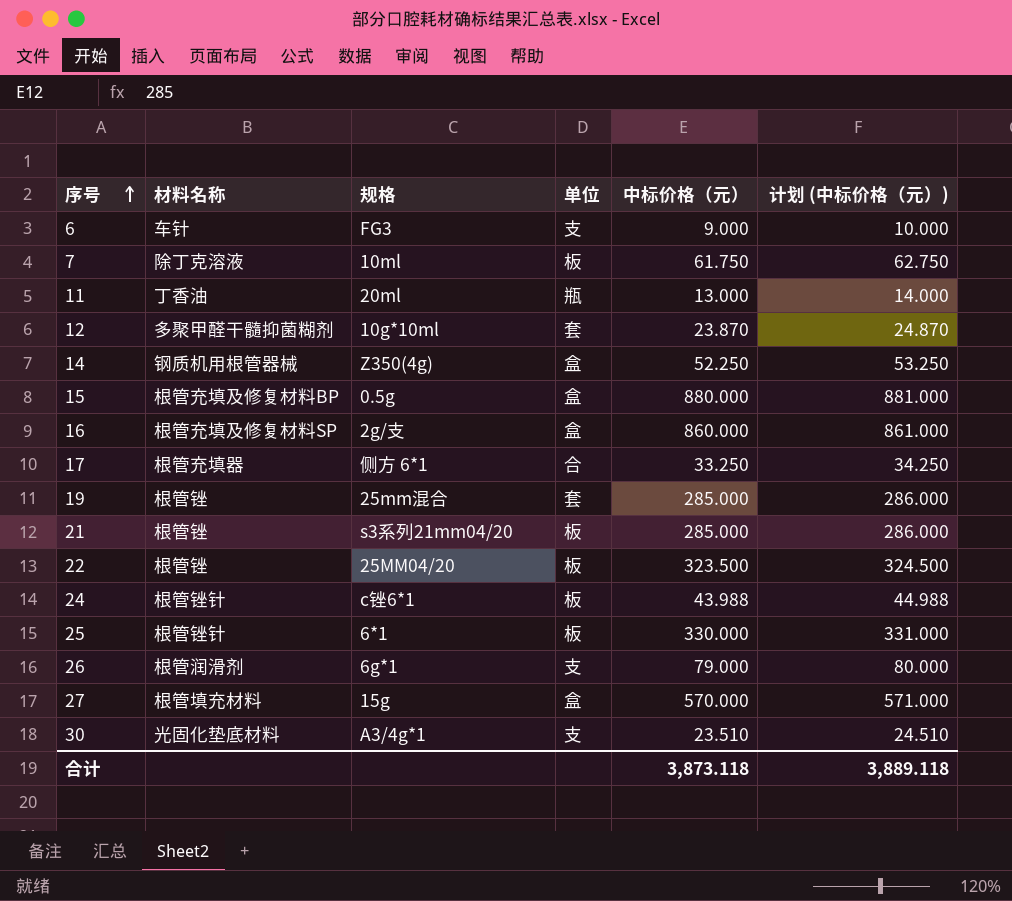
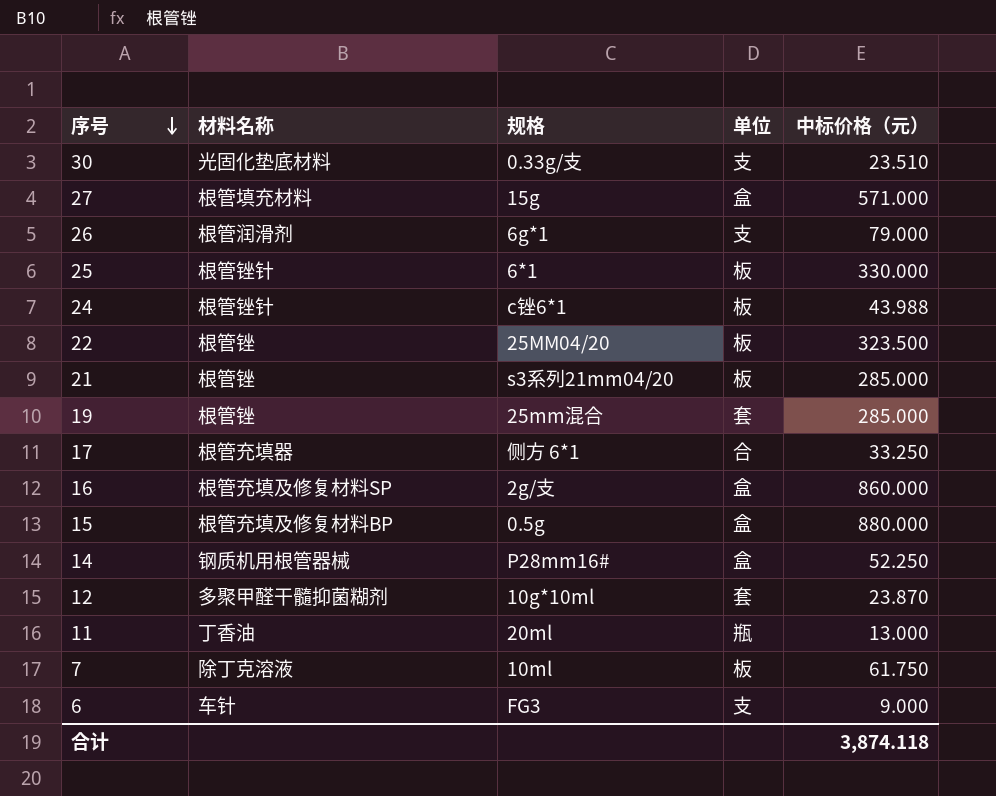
row order: 序号 ascending -> 序号 descending
column 计划 (中标价格（元）) | formula: [中标价格（元）] + 1 -> none
30 | 规格: A3/4g*1 -> 0.33g/支
27 | 中标价格（元）: 570.000 -> 571.000
14 | 规格: Z350(4g) -> P28mm16#
合计 | 中标价格（元）: 3,873.118 -> 3,874.118

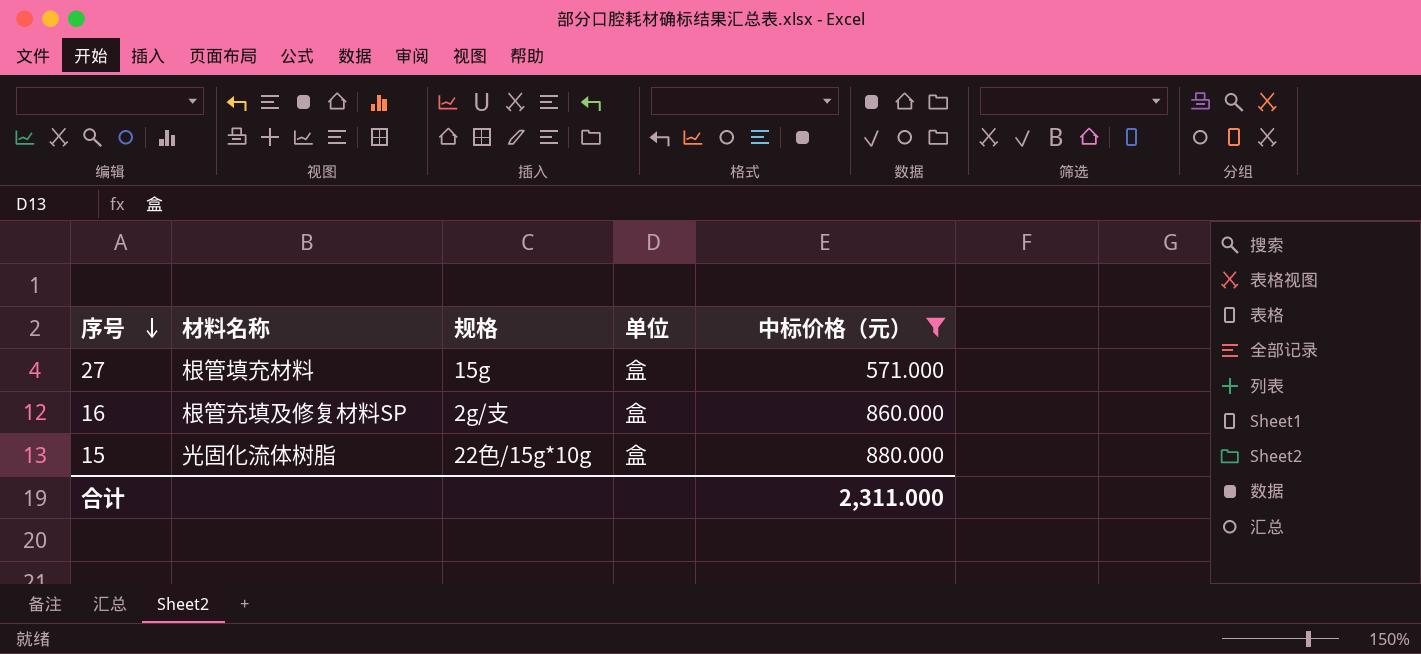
filter: none -> 中标价格（元） >= 571.000
15 | 材料名称: 根管充填及修复材料BP -> 光固化流体树脂
15 | 规格: 0.5g -> 22色/15g*10g
合计 | 中标价格（元）: 3,874.118 -> 2,311.000

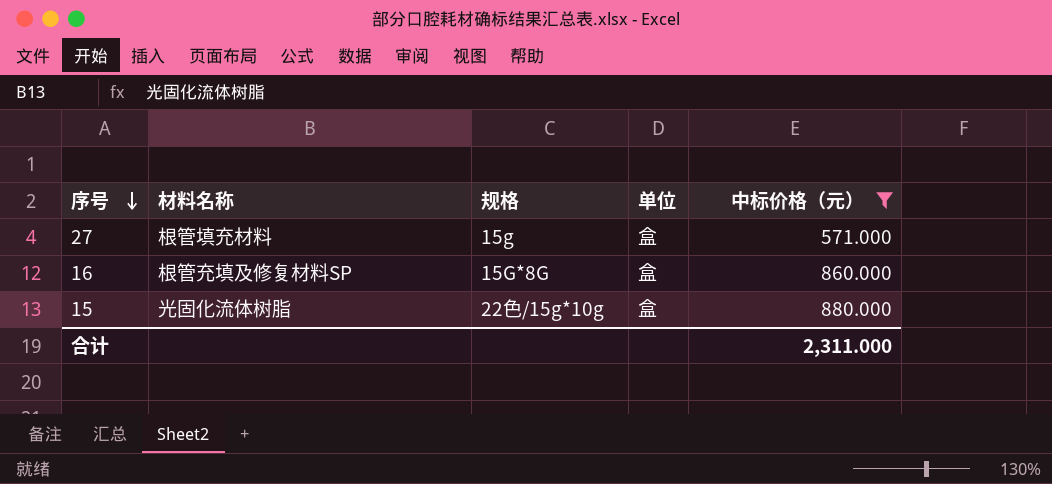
16 | 规格: 2g/支 -> 15G*8G

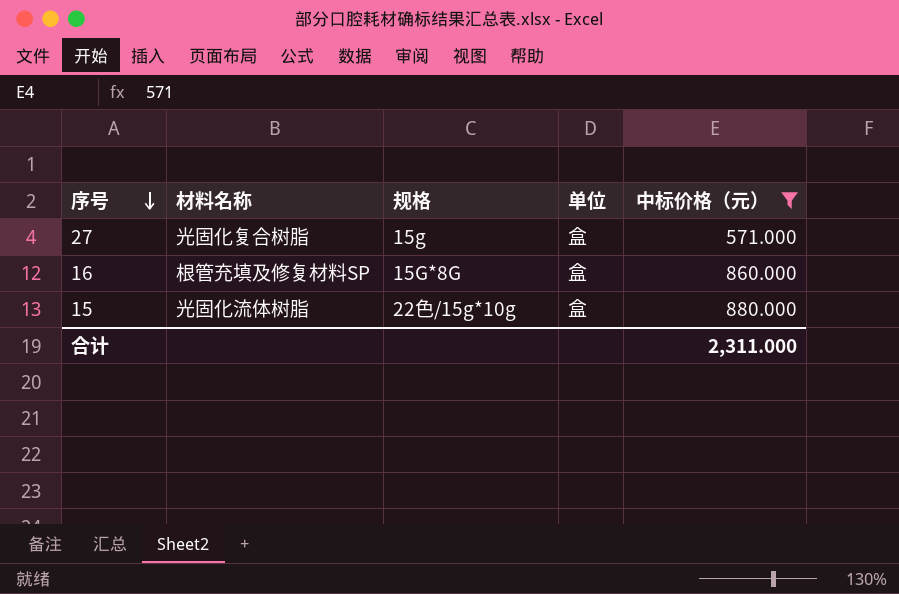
27 | 材料名称: 根管填充材料 -> 光固化复合树脂

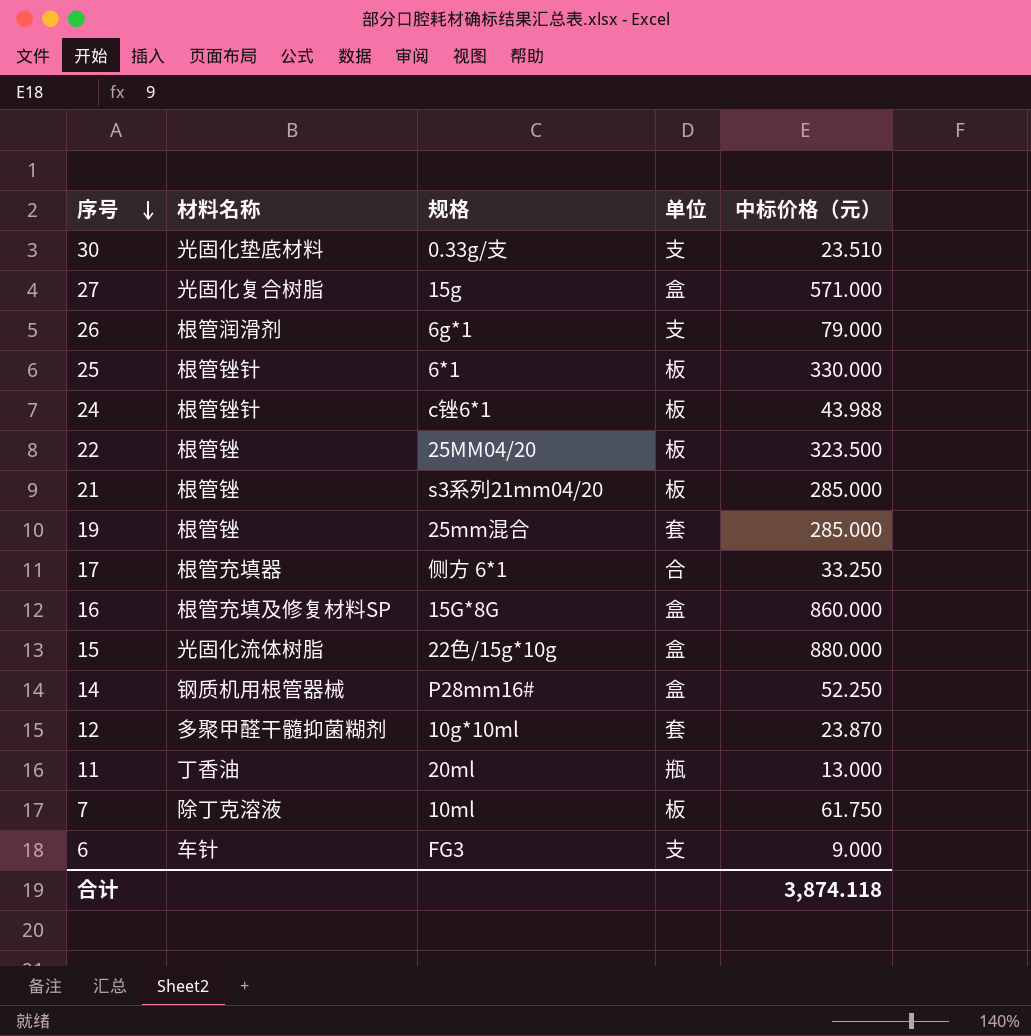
filter: 中标价格（元） >= 571.000 -> none
合计 | 中标价格（元）: 2,311.000 -> 3,874.118

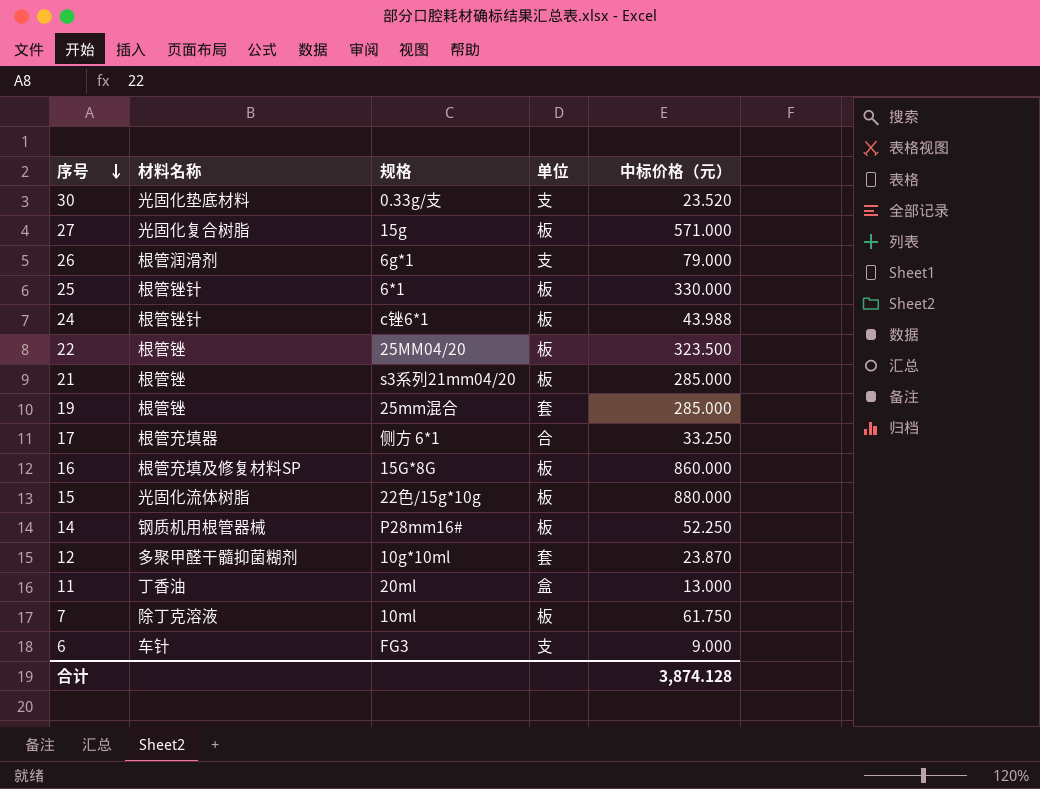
30 | 中标价格（元）: 23.510 -> 23.520
27 | 单位: 盒 -> 板
16 | 单位: 盒 -> 板
15 | 单位: 盒 -> 板
14 | 单位: 盒 -> 板
11 | 单位: 瓶 -> 盒
合计 | 中标价格（元）: 3,874.118 -> 3,874.128

